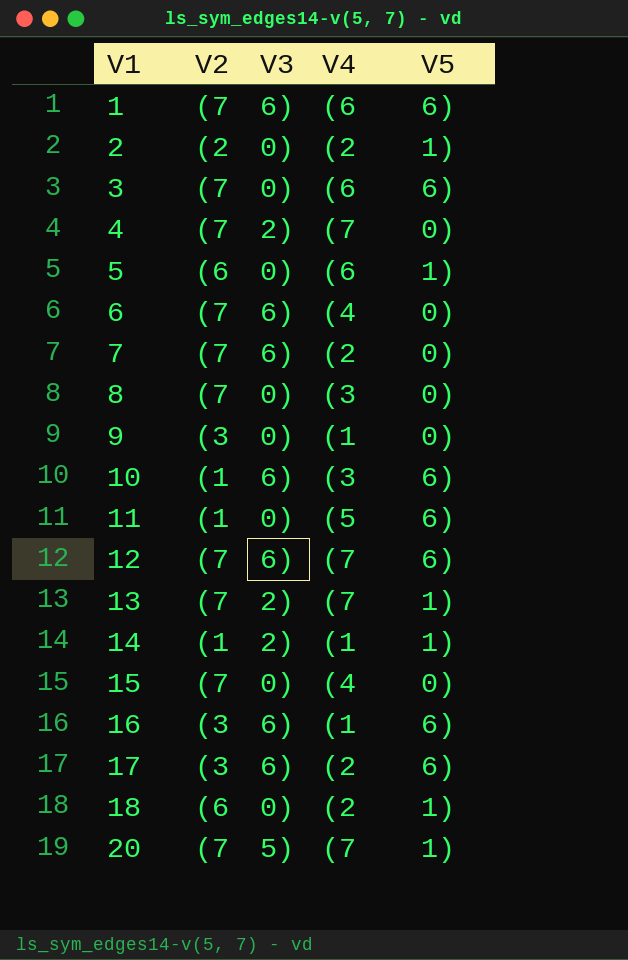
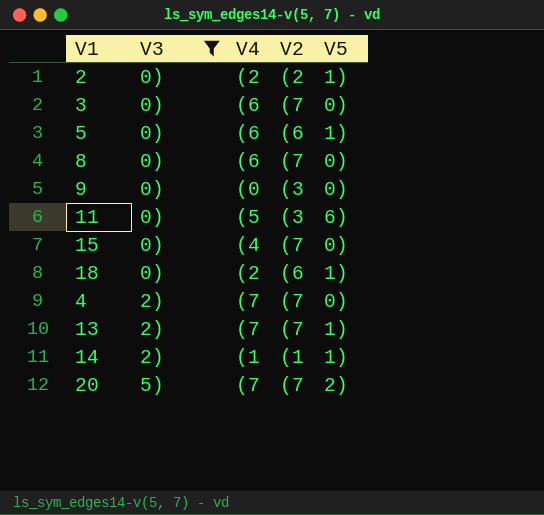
filter: none -> V3 != 6)
row order: V1 ascending -> V3 ascending
column V2 | position: 2 -> 4
3 | V5: 6) -> 0)
8 | V4: (3 -> (6
9 | V4: (1 -> (0
11 | V2: (1 -> (3
20 | V5: 1) -> 2)

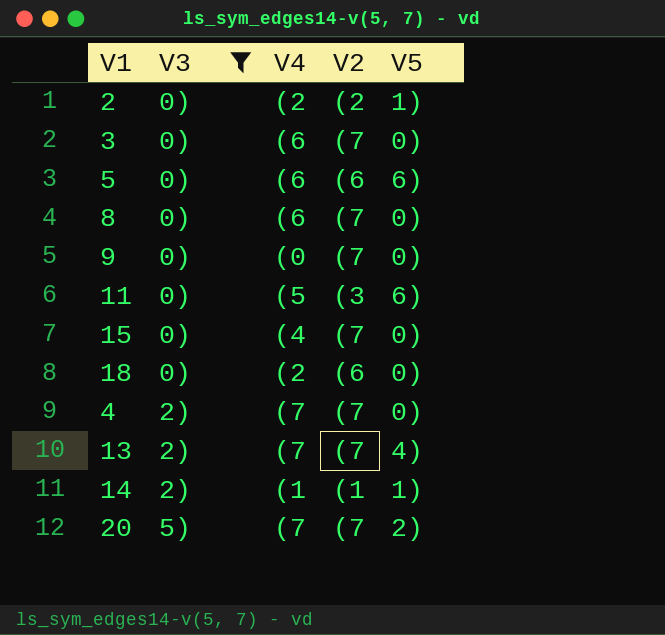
5 | V5: 1) -> 6)
9 | V2: (3 -> (7
18 | V5: 1) -> 0)
13 | V5: 1) -> 4)

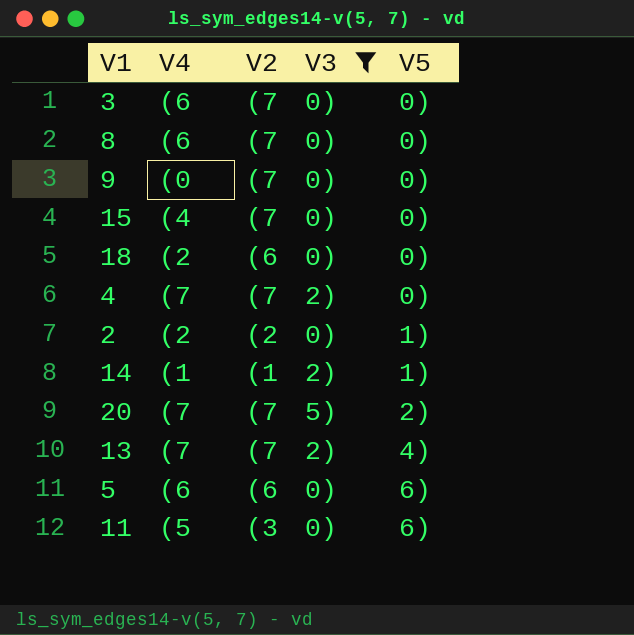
row order: V3 ascending -> V5 ascending
column V3 | position: 2 -> 4

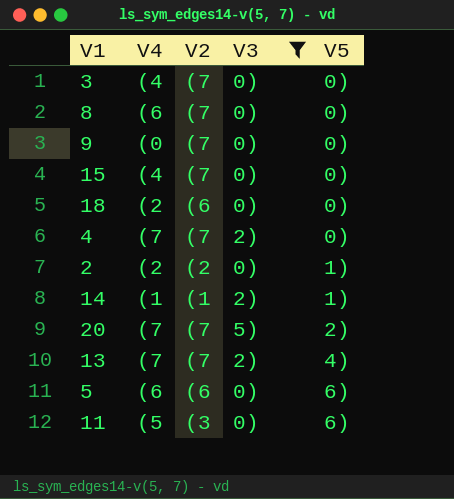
3 | V4: (6 -> (4

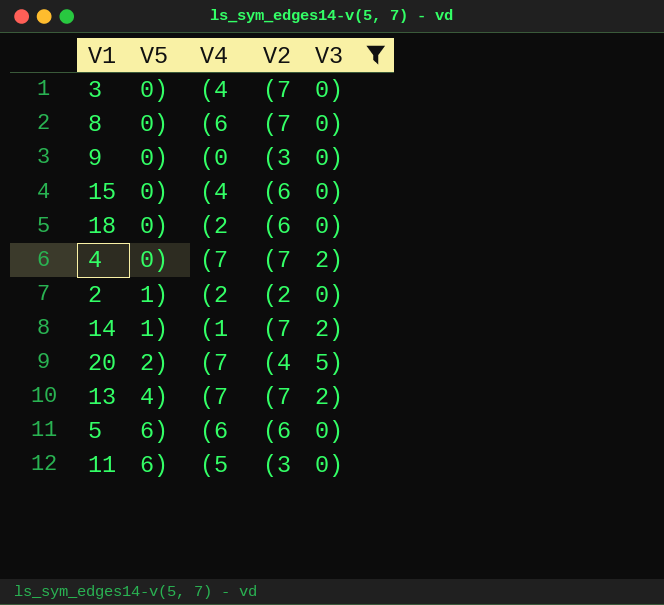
column V5 | position: 5 -> 2
9 | V2: (7 -> (3
15 | V2: (7 -> (6
14 | V2: (1 -> (7
20 | V2: (7 -> (4

